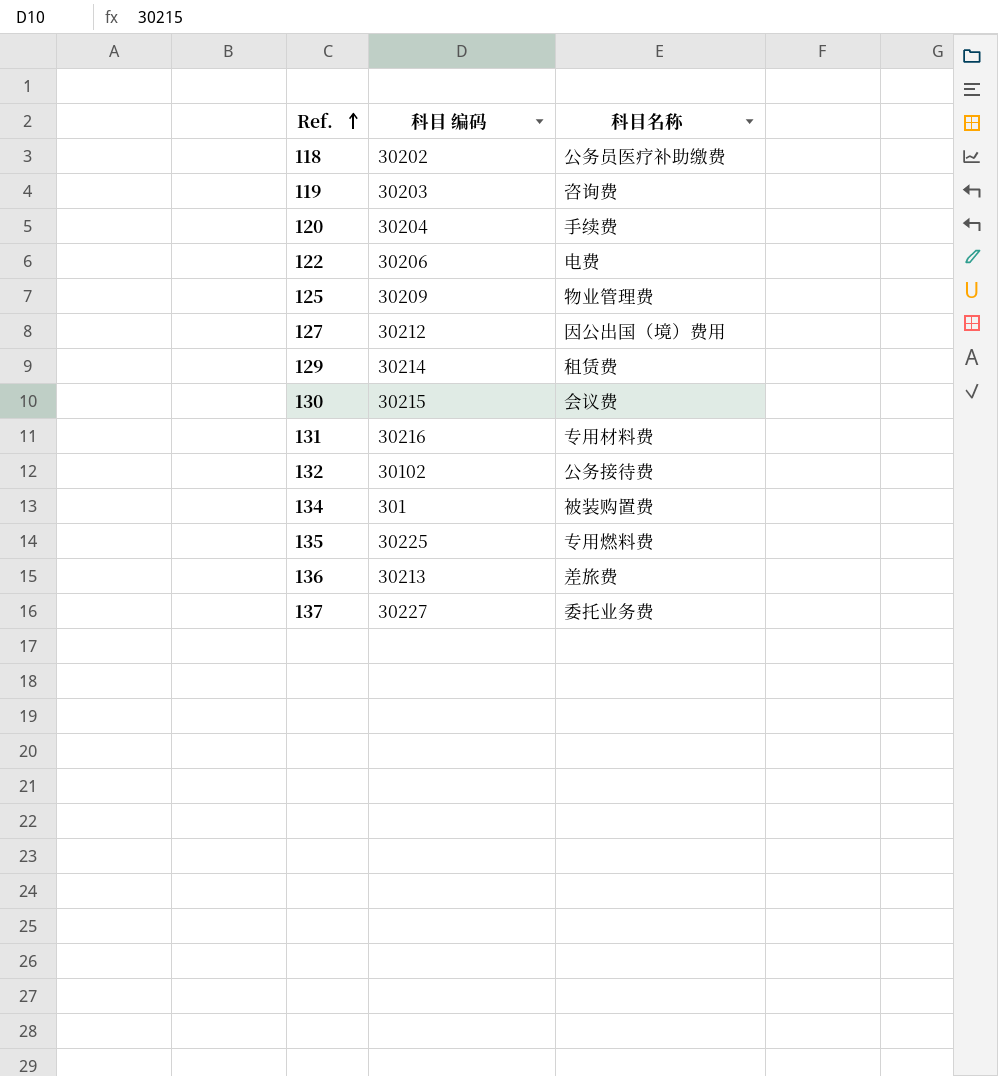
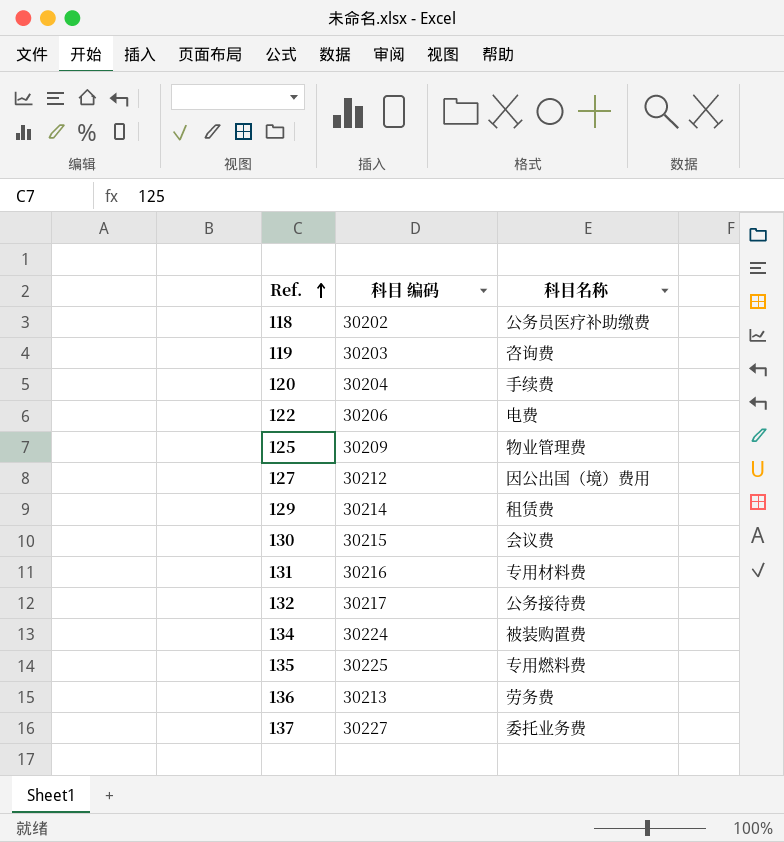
132 | 科目 编码: 30102 -> 30217
134 | 科目 编码: 301 -> 30224
136 | 科目名称: 差旅费 -> 劳务费

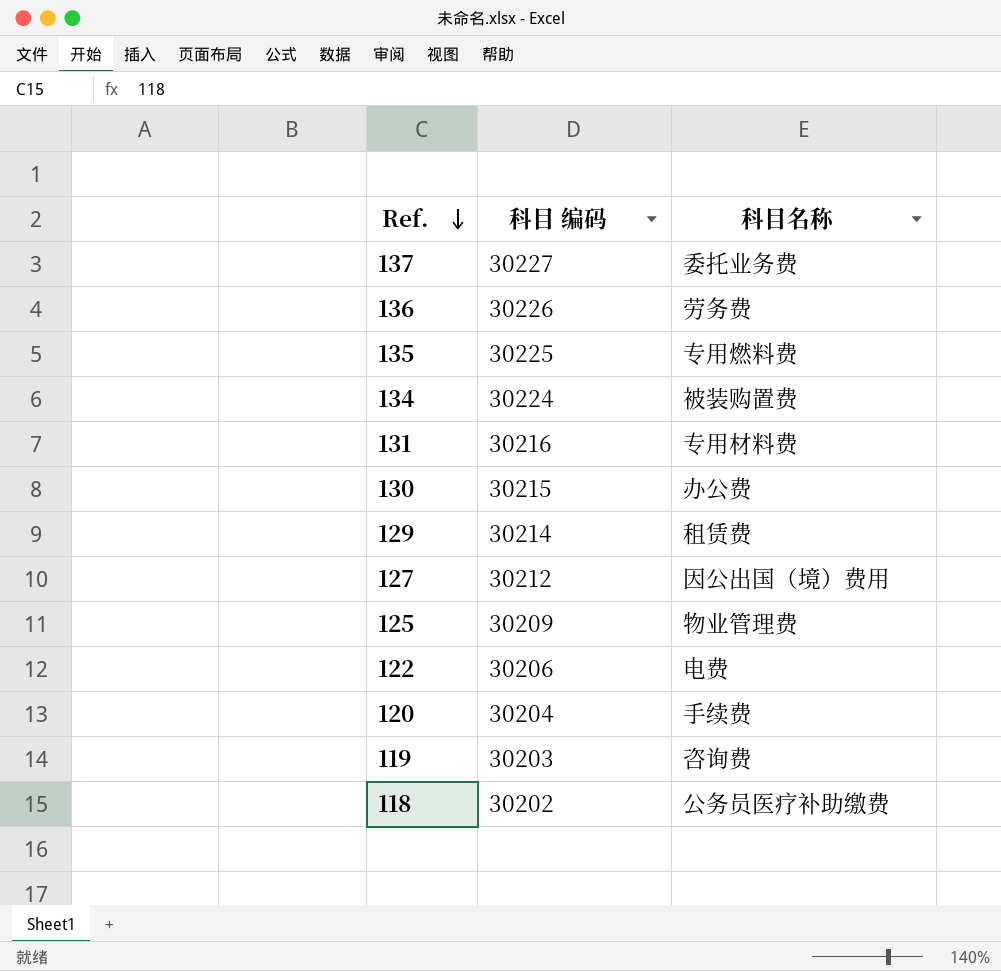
row order: Ref. ascending -> Ref. descending
row 132: 30217 | 公务接待费 -> none
136 | 科目 编码: 30213 -> 30226
130 | 科目名称: 会议费 -> 办公费

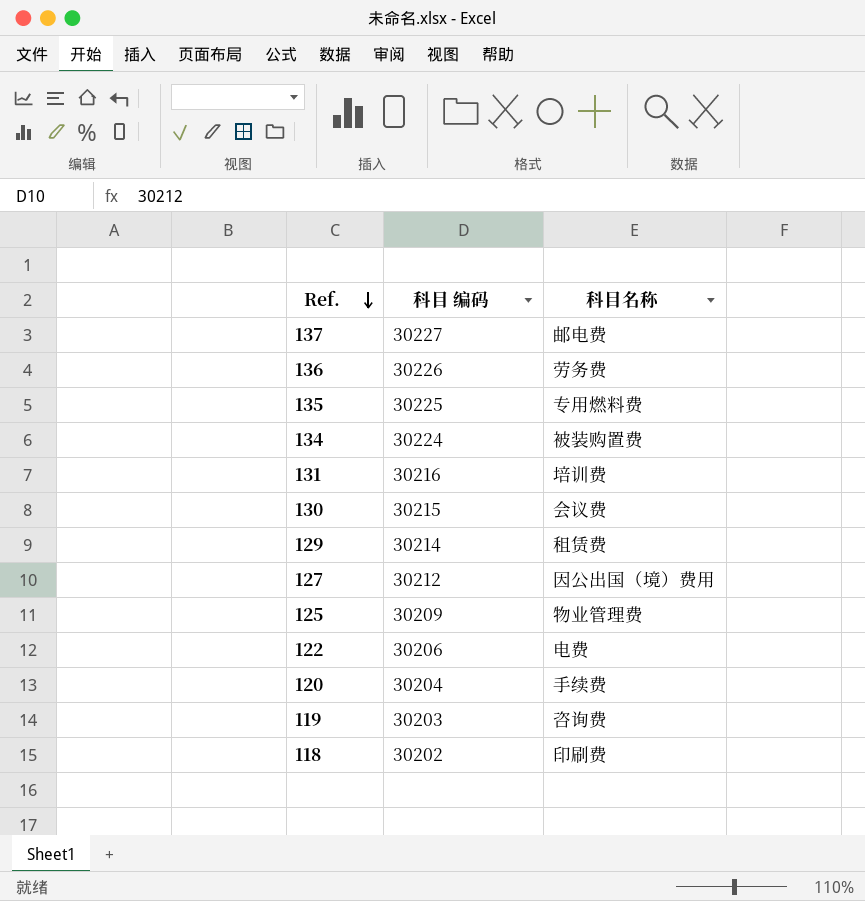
137 | 科目名称: 委托业务费 -> 邮电费
131 | 科目名称: 专用材料费 -> 培训费
130 | 科目名称: 办公费 -> 会议费
118 | 科目名称: 公务员医疗补助缴费 -> 印刷费

